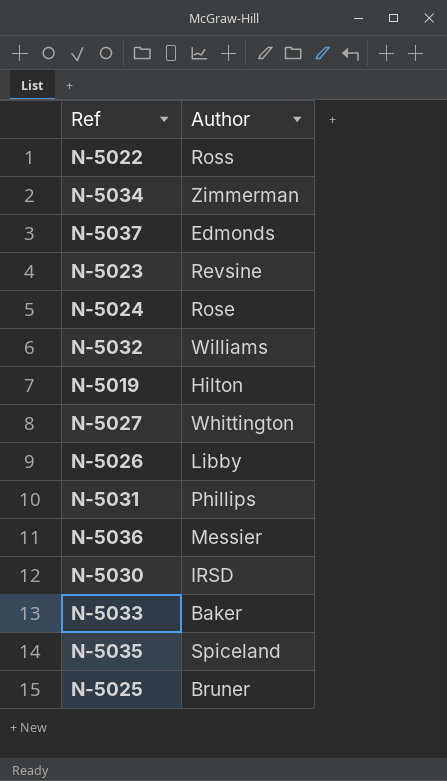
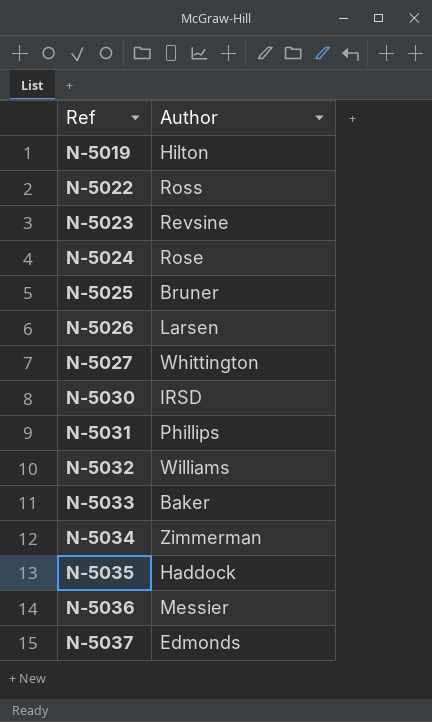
row order: none -> Ref ascending
N-5026 | Author: Libby -> Larsen
N-5035 | Author: Spiceland -> Haddock

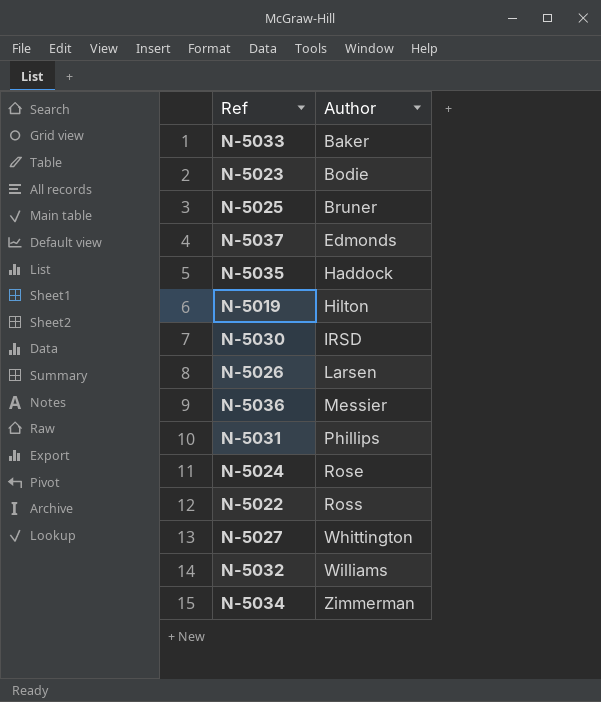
row order: Ref ascending -> Author ascending
N-5023 | Author: Revsine -> Bodie

